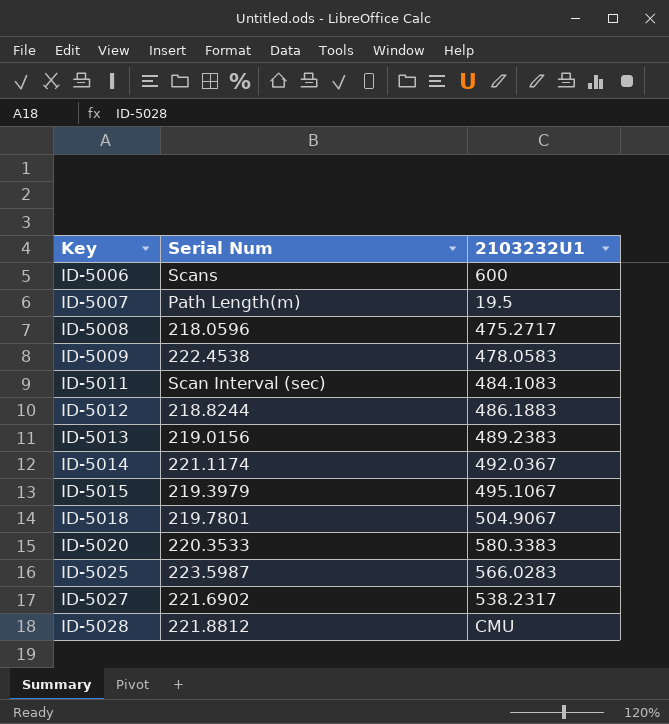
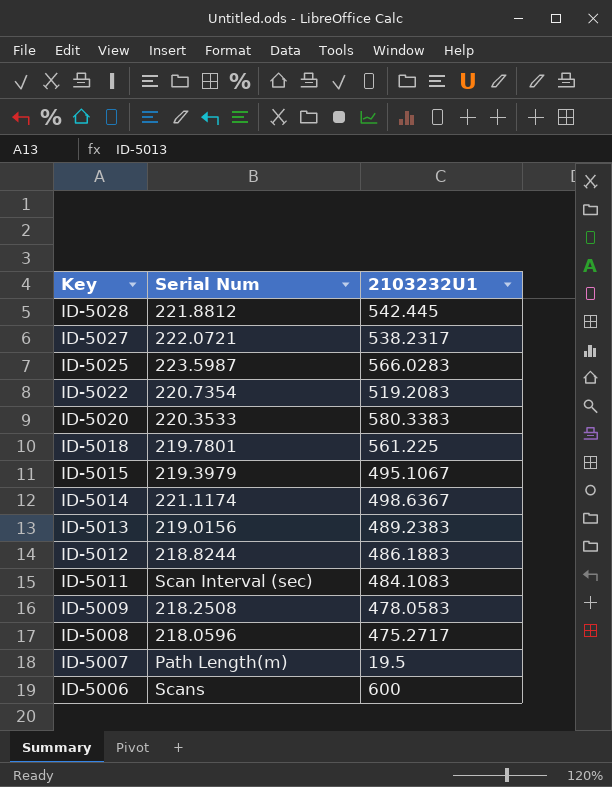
row order: Key ascending -> Key descending
ID-5028 | 2103232U1: CMU -> 542.445
ID-5027 | Serial Num: 221.6902 -> 222.0721
row ID-5022: none -> 220.7354 | 519.2083
ID-5018 | 2103232U1: 504.9067 -> 561.225
ID-5014 | 2103232U1: 492.0367 -> 498.6367
ID-5009 | Serial Num: 222.4538 -> 218.2508

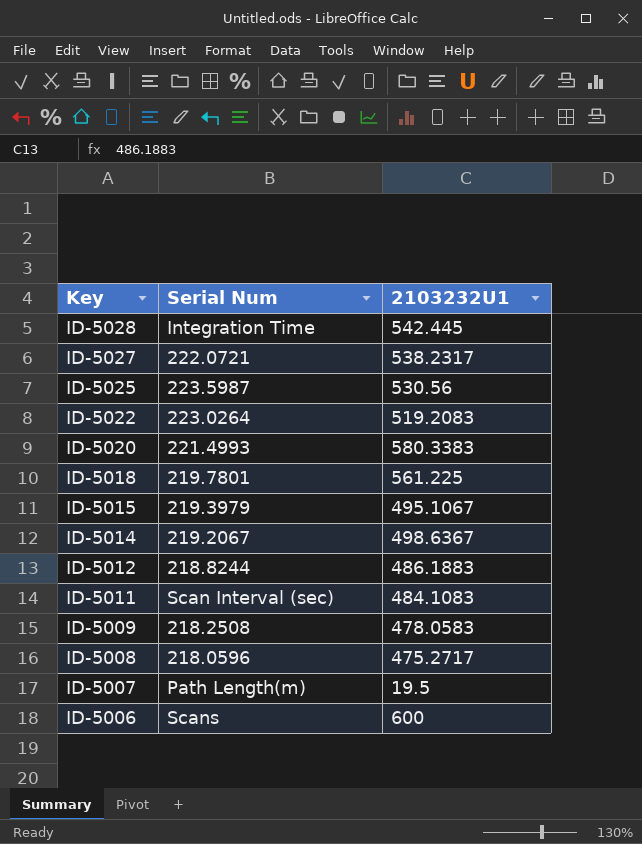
row ID-5013: 219.0156 | 489.2383 -> none
ID-5028 | Serial Num: 221.8812 -> Integration Time
ID-5025 | 2103232U1: 566.0283 -> 530.56
ID-5022 | Serial Num: 220.7354 -> 223.0264
ID-5020 | Serial Num: 220.3533 -> 221.4993
ID-5014 | Serial Num: 221.1174 -> 219.2067

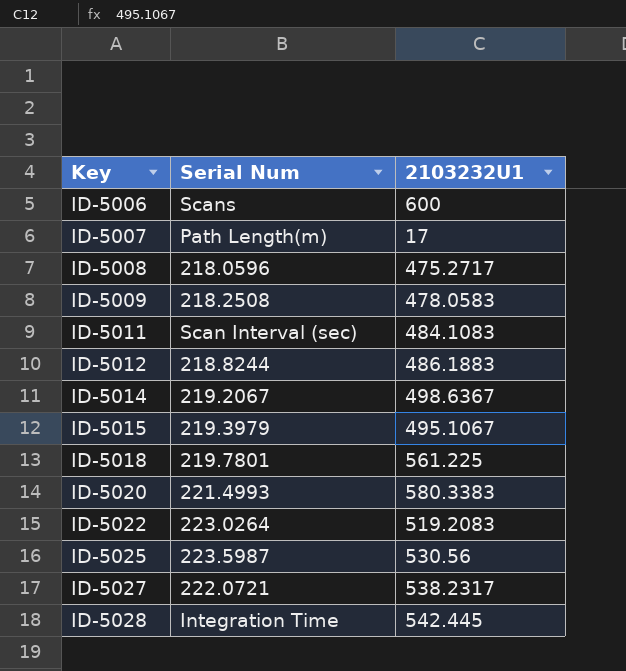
row order: Key descending -> Key ascending
ID-5007 | 2103232U1: 19.5 -> 17

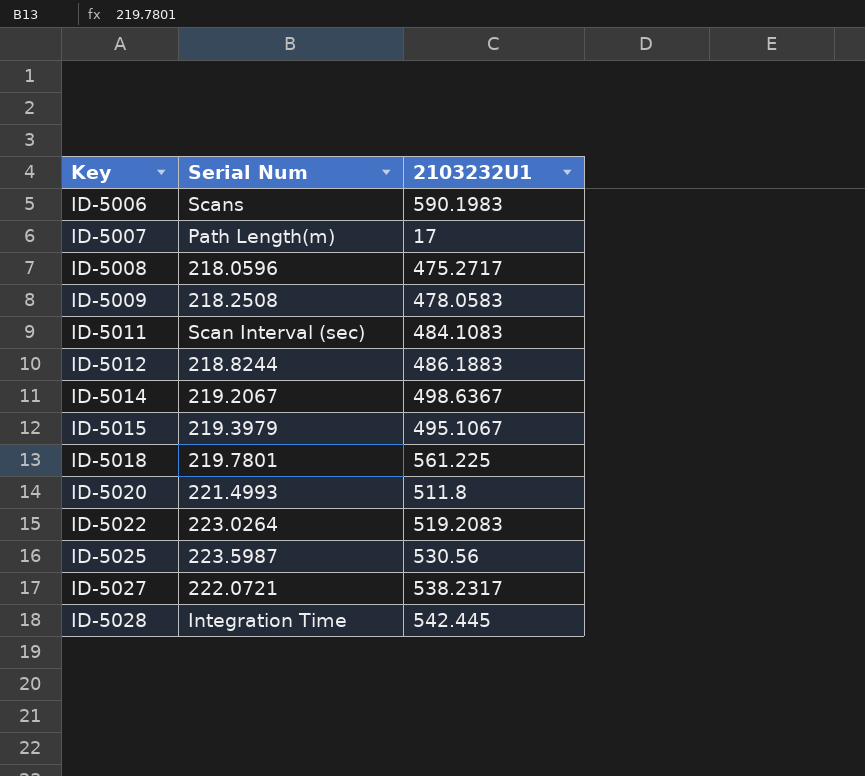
ID-5006 | 2103232U1: 600 -> 590.1983
ID-5020 | 2103232U1: 580.3383 -> 511.8

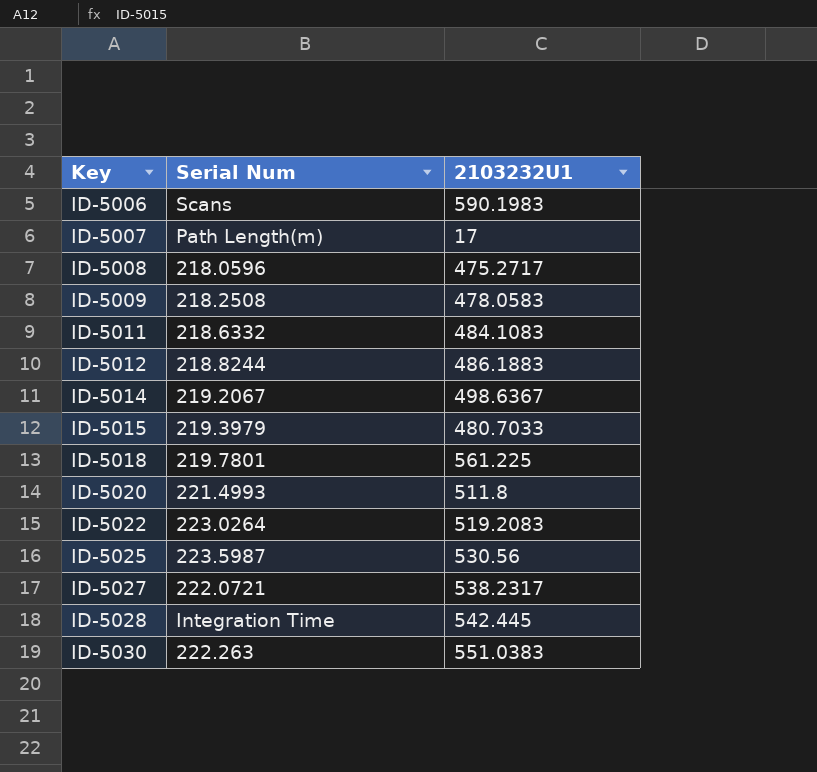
ID-5011 | Serial Num: Scan Interval (sec) -> 218.6332
ID-5015 | 2103232U1: 495.1067 -> 480.7033
row ID-5030: none -> 222.263 | 551.0383

